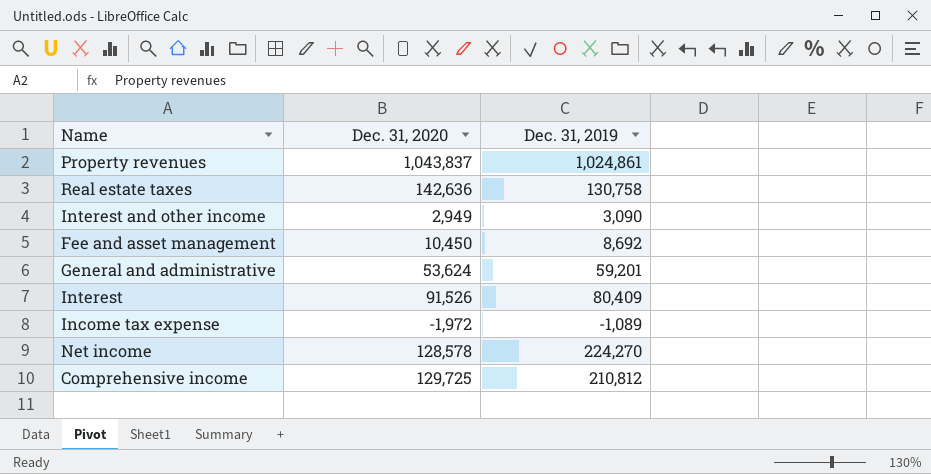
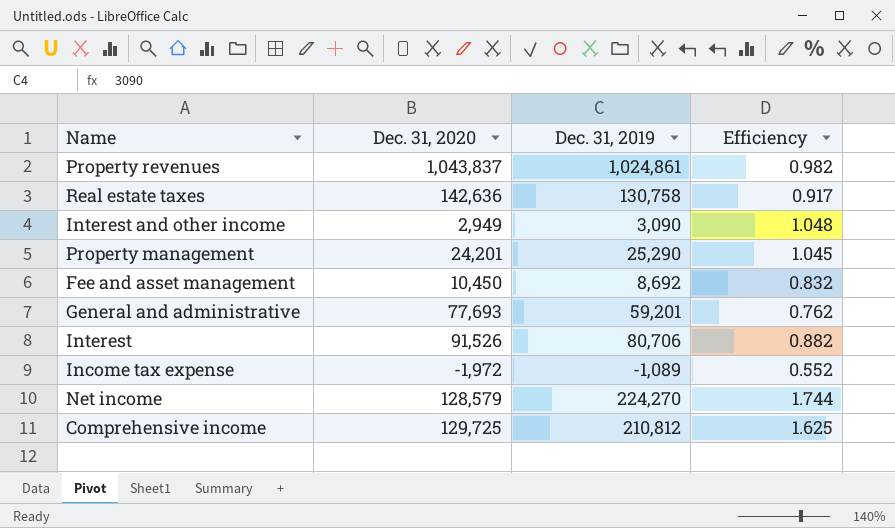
column Efficiency | formula: none -> [Dec. 31, 2019] / [Dec. 31, 2020]
row Property management: none -> 24,201 | 25,290 | 1.045
General and administrative | Dec. 31, 2020: 53,624 -> 77,693
Interest | Dec. 31, 2019: 80,409 -> 80,706
Net income | Dec. 31, 2020: 128,578 -> 128,579

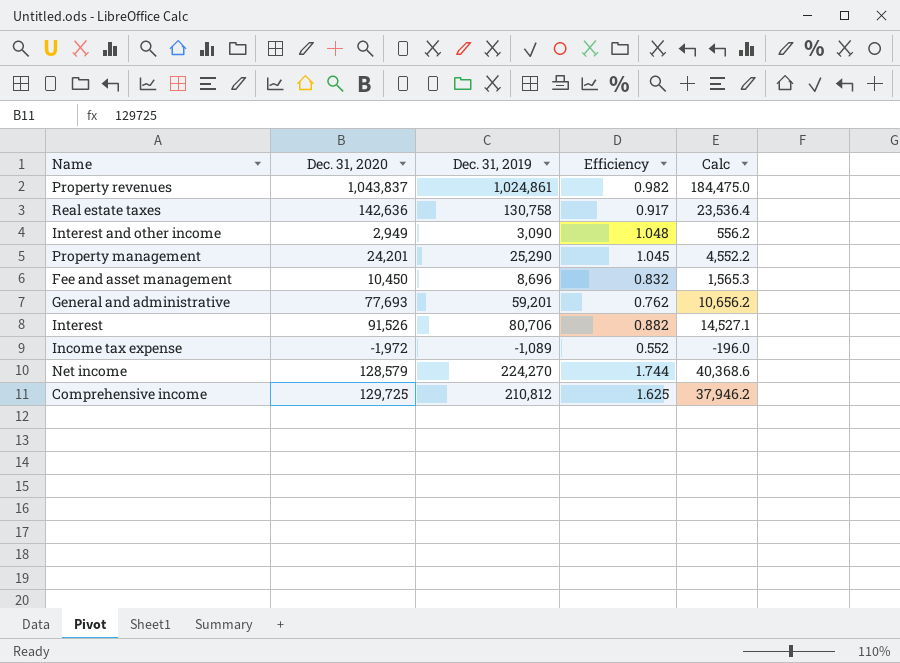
column Calc | formula: none -> [Dec. 31, 2019] * 0.18
Fee and asset management | Dec. 31, 2019: 8,692 -> 8,696

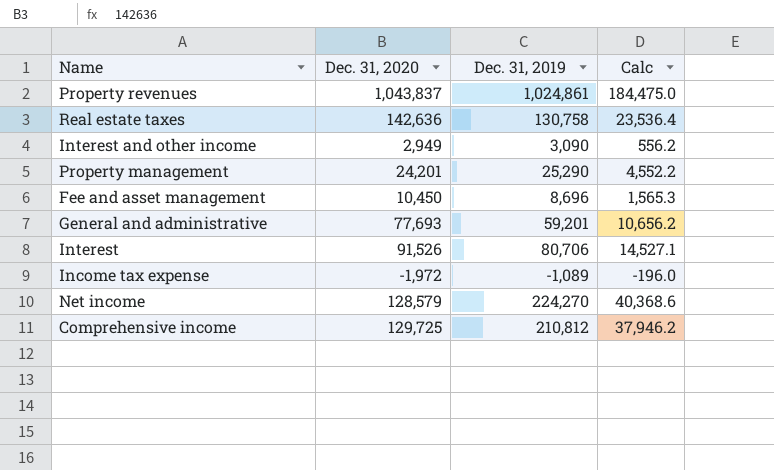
column Efficiency | formula: [Dec. 31, 2019] / [Dec. 31, 2020] -> none

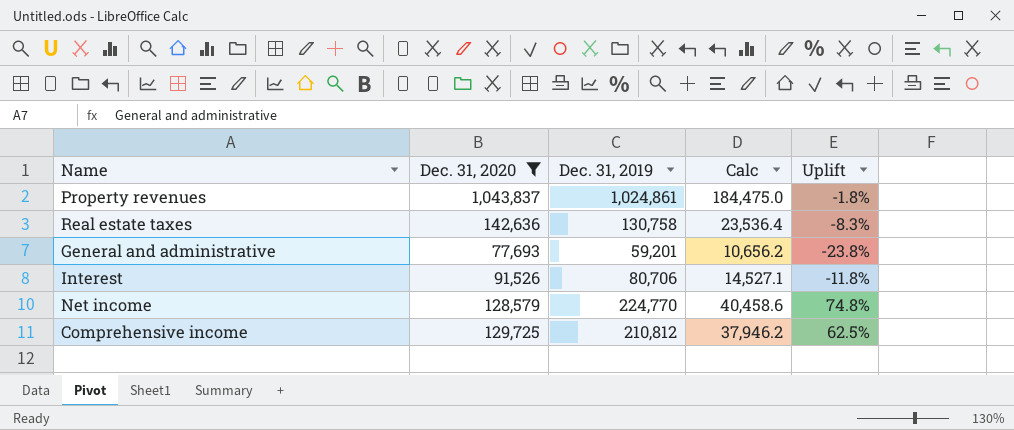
filter: none -> Dec. 31, 2020 >= 77,693
column Uplift | formula: none -> ([Dec. 31, 2019] - [Dec. 31, 2020]) / [Dec. 31, 2020]
Net income | Dec. 31, 2019: 224,270 -> 224,770
Net income | Calc: 40,368.6 -> 40,458.6

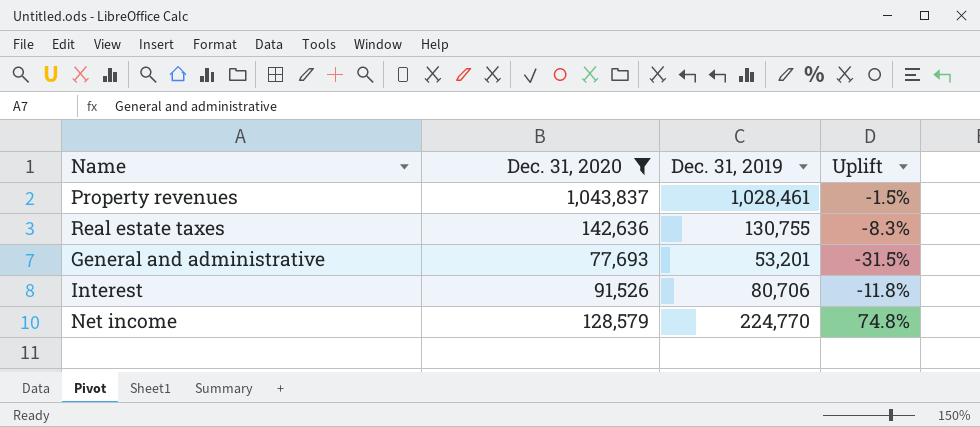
column Calc | formula: [Dec. 31, 2019] * 0.18 -> none
row Comprehensive income: 129,725 | 210,812 | 37,946.2 | 62.5% -> none
Property revenues | Dec. 31, 2019: 1,024,861 -> 1,028,461
Property revenues | Uplift: -1.8% -> -1.5%
Real estate taxes | Dec. 31, 2019: 130,758 -> 130,755
General and administrative | Dec. 31, 2019: 59,201 -> 53,201
General and administrative | Uplift: -23.8% -> -31.5%

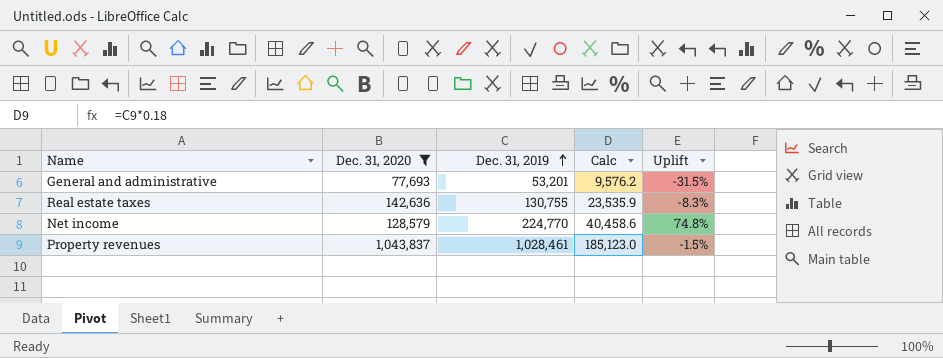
row order: none -> Dec. 31, 2019 ascending
column Calc | formula: none -> [Dec. 31, 2019] * 0.18
row Interest: 91,526 | 80,706 | -11.8% -> none

